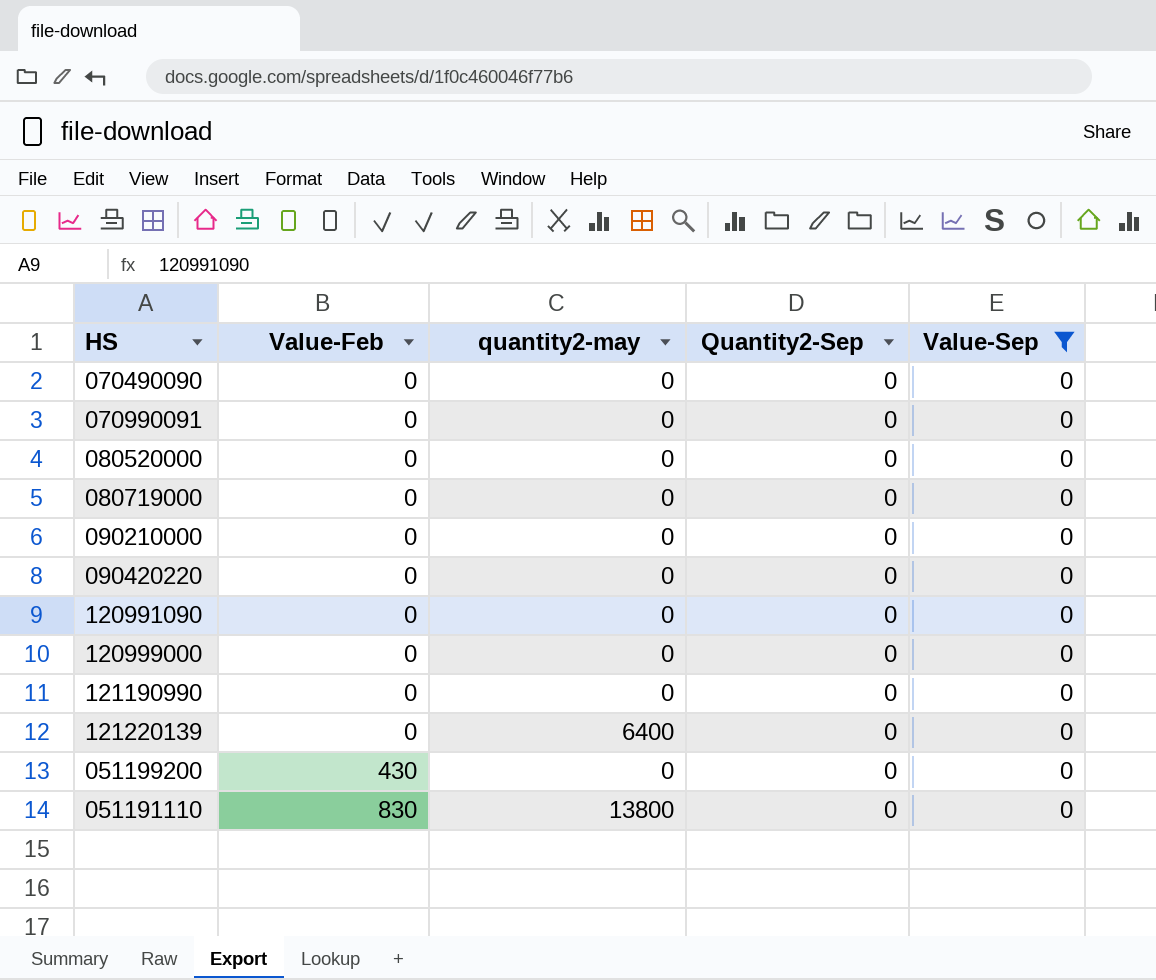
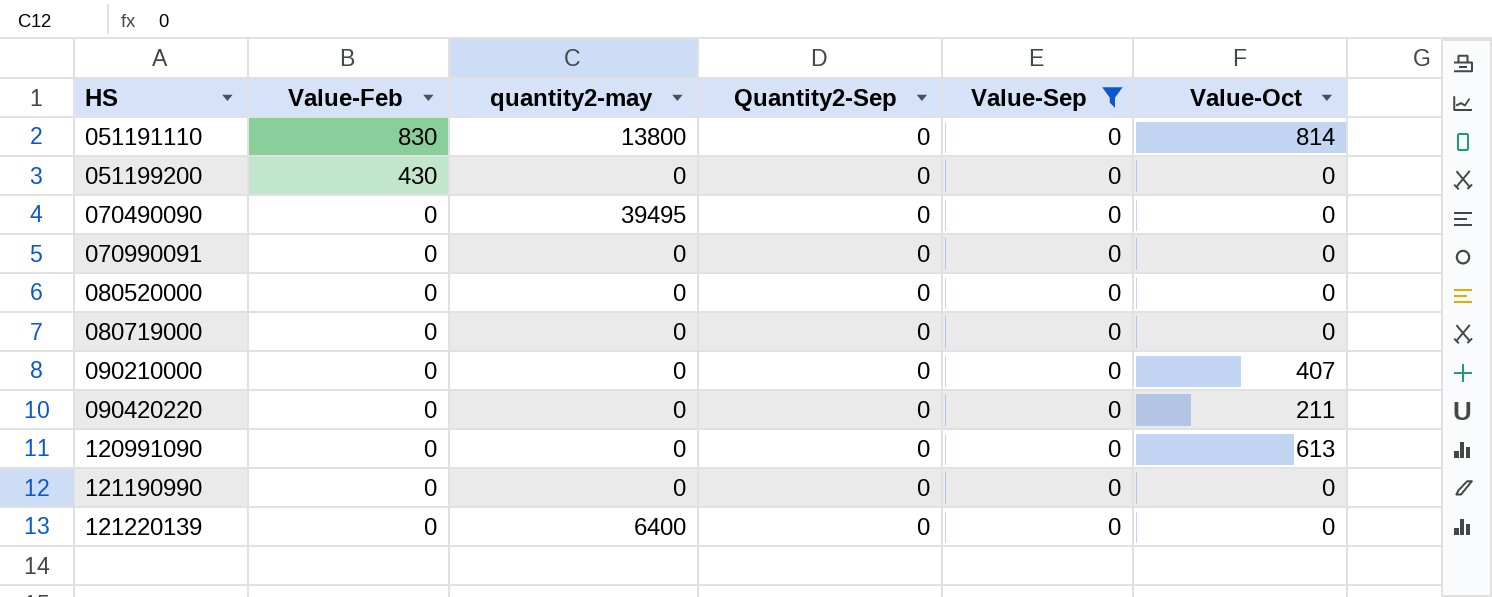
row order: Value-Feb ascending -> HS ascending
column Value-Oct | position: none -> 6
row 120999000: 0 | 0 | 0 | 0 -> none
070490090 | quantity2-may: 0 -> 39495

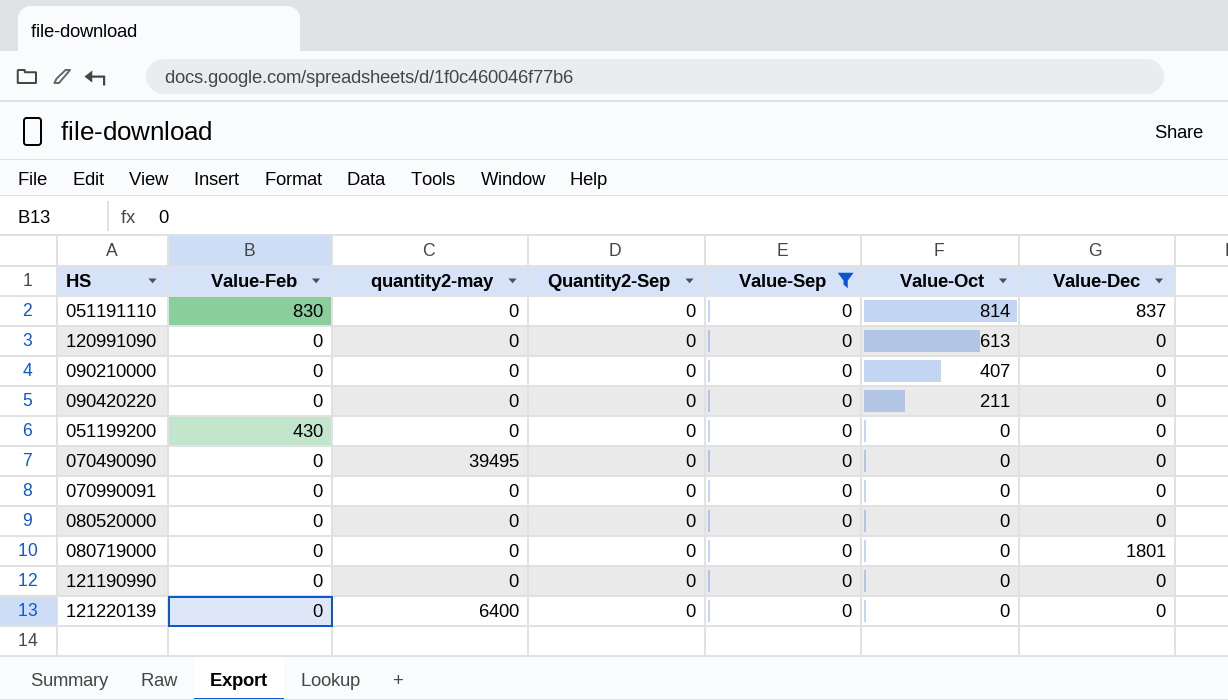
row order: HS ascending -> Value-Oct descending
column Value-Dec | position: none -> 7
051191110 | quantity2-may: 13800 -> 0

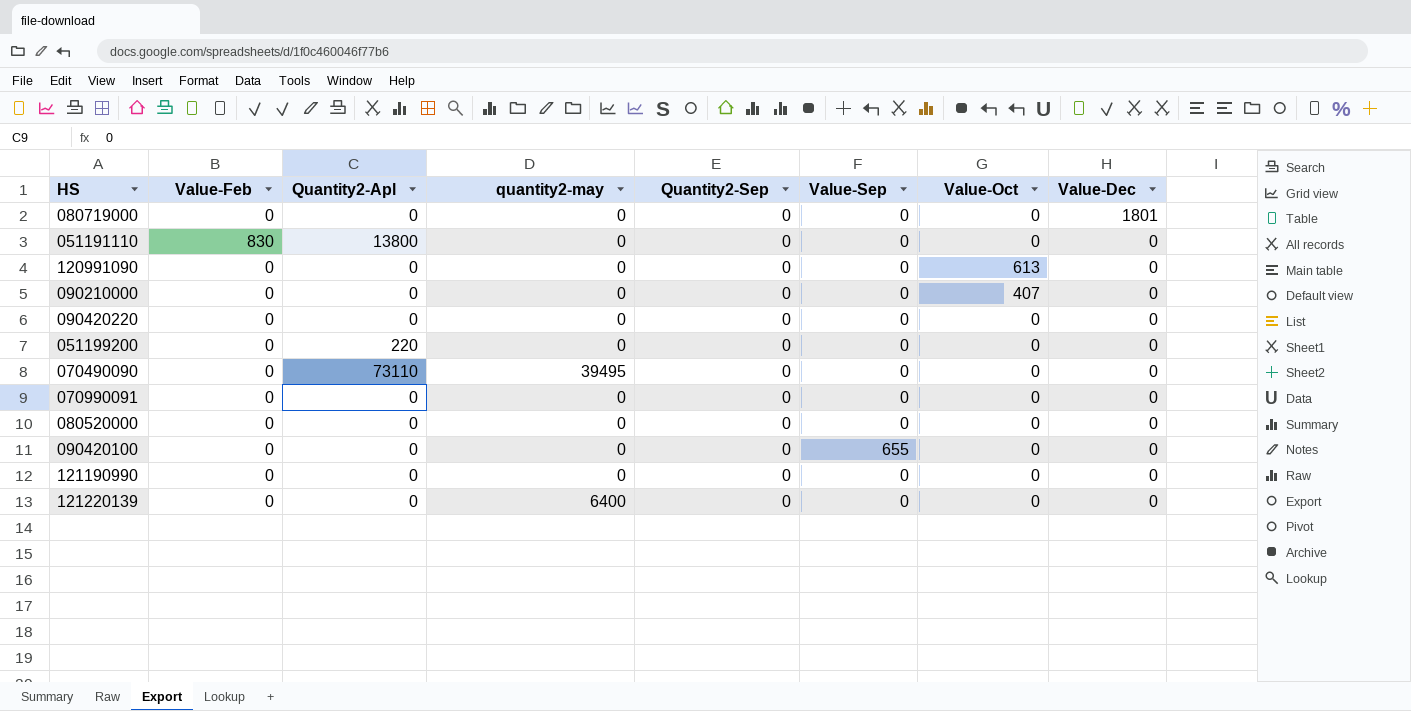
filter: Value-Sep = 0 -> none
row order: Value-Oct descending -> Value-Dec descending
column Quantity2-Apl | position: none -> 3
051191110 | Value-Oct: 814 -> 0
051191110 | Value-Dec: 837 -> 0
090420220 | Value-Oct: 211 -> 0
051199200 | Value-Feb: 430 -> 0

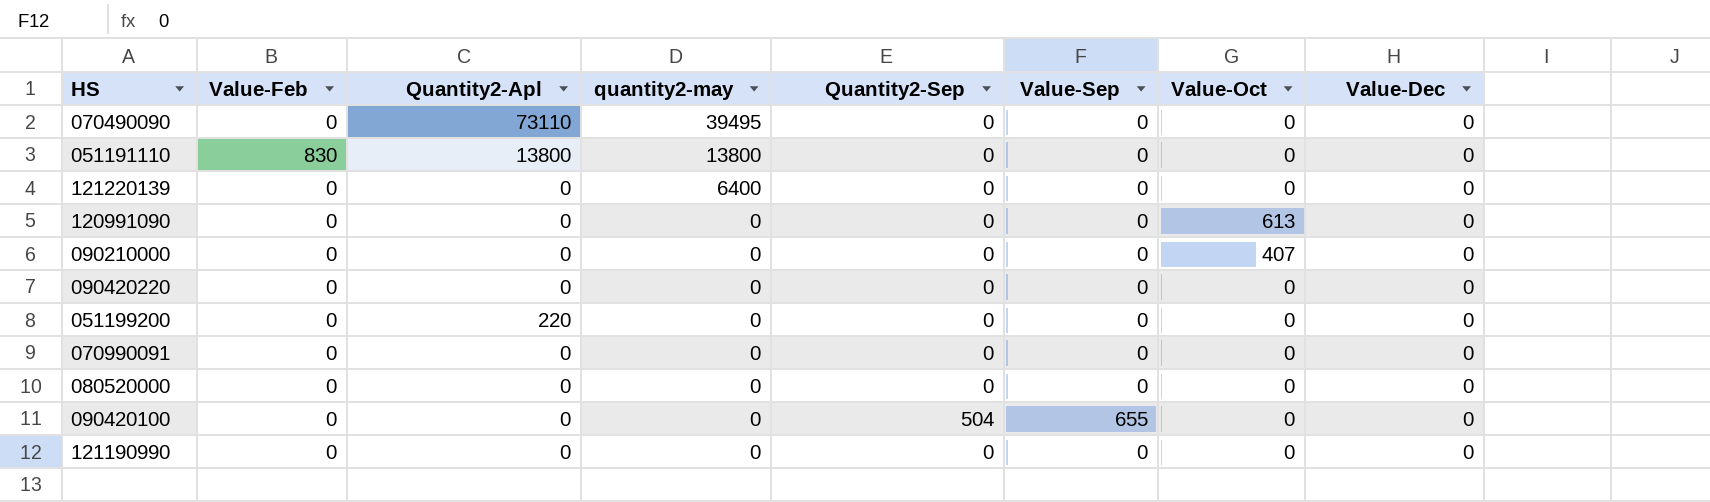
row order: Value-Dec descending -> quantity2-may descending
row 080719000: 0 | 0 | 0 | 0 | 0 | 0 | 1801 -> none
051191110 | quantity2-may: 0 -> 13800
090420100 | Quantity2-Sep: 0 -> 504

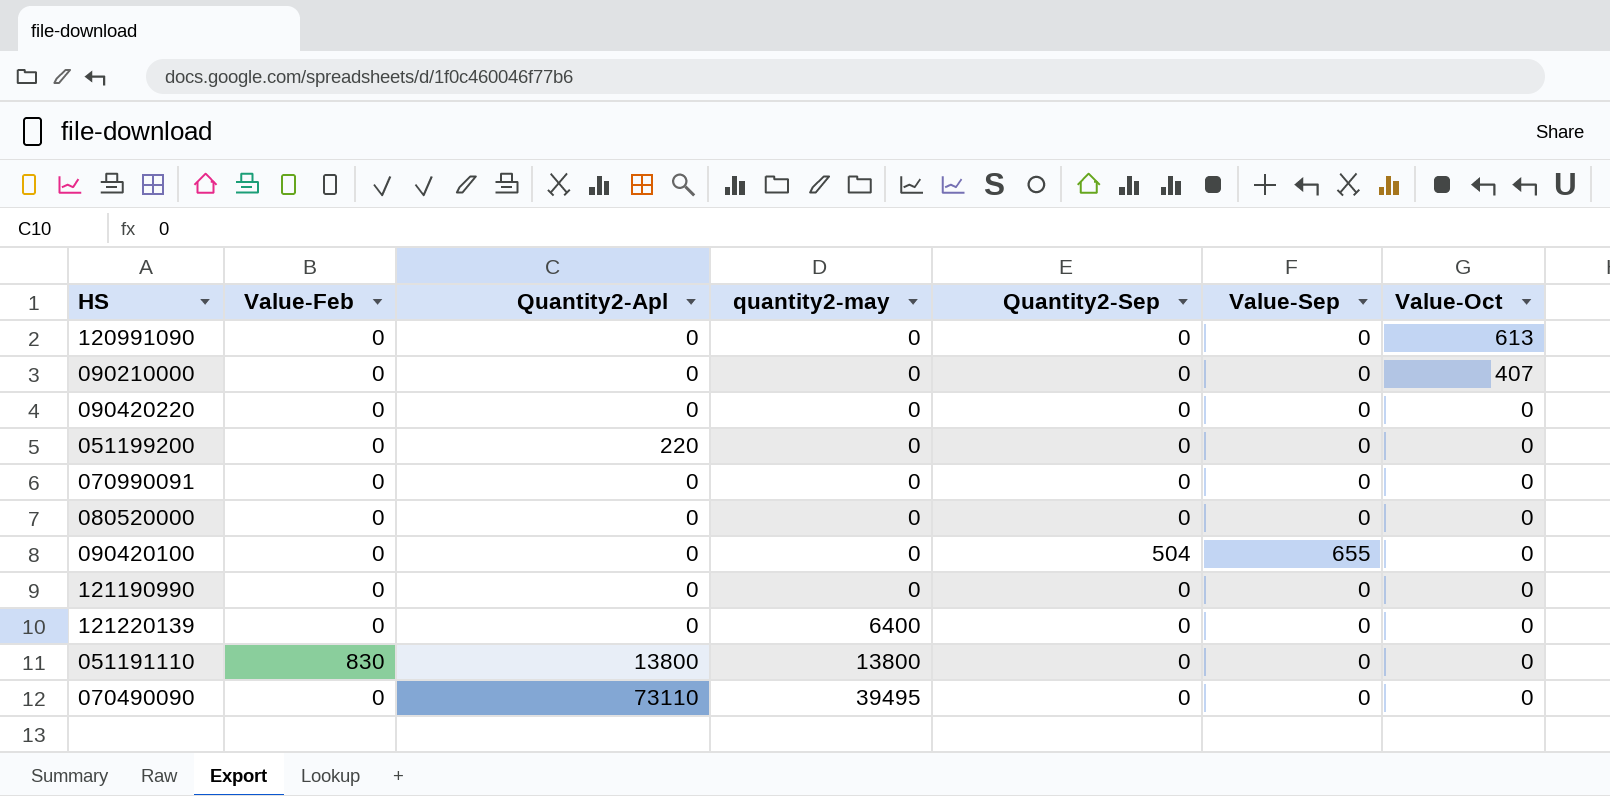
row order: quantity2-may descending -> quantity2-may ascending
column Value-Dec | position: 8 -> none

